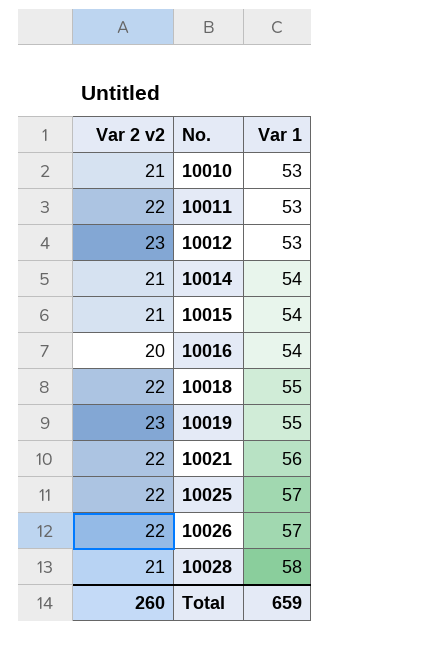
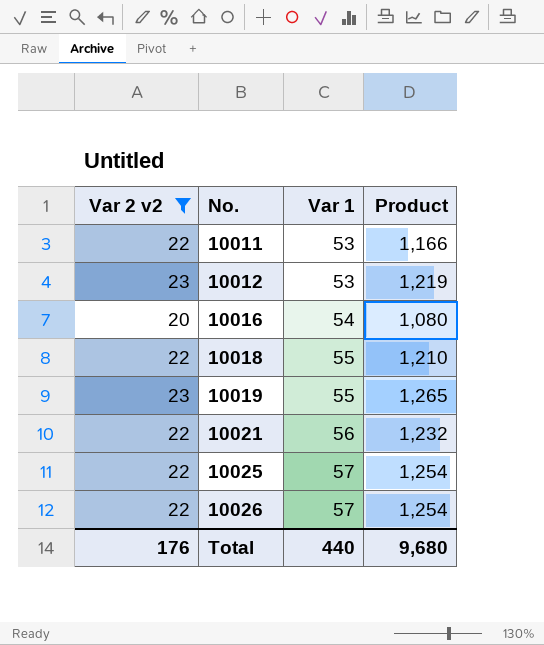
filter: none -> Var 2 v2 != 21
column Product | formula: none -> [Var 2 v2] * [Var 1]
Total | Var 2 v2: 260 -> 176
Total | Var 1: 659 -> 440

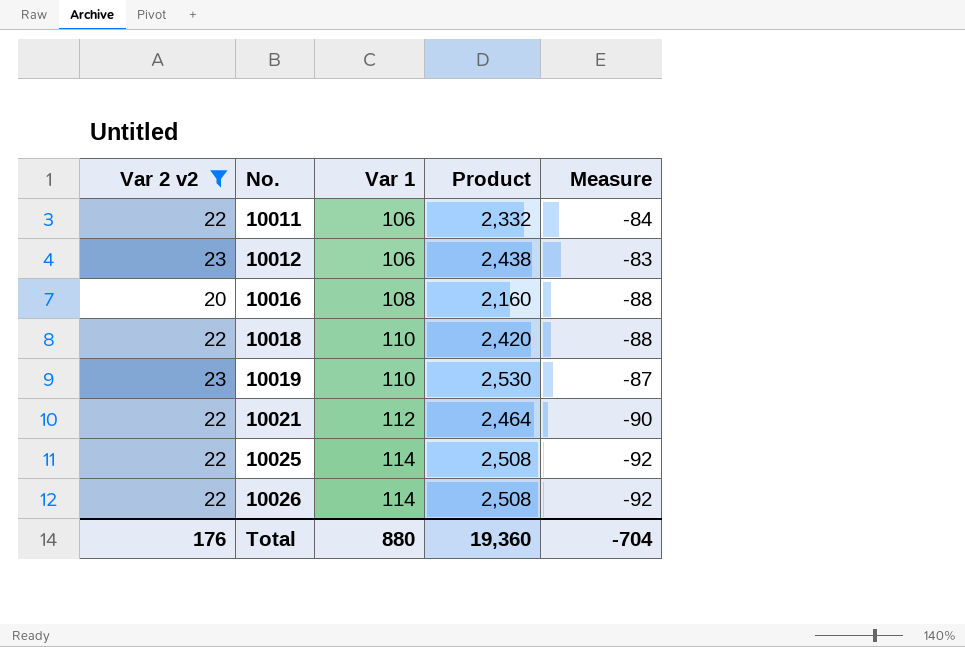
column Measure | formula: none -> [Var 2 v2] - [Var 1]
10011 | Var 1: 53 -> 106
10011 | Product: 1,166 -> 2,332
10012 | Var 1: 53 -> 106
10012 | Product: 1,219 -> 2,438
10016 | Var 1: 54 -> 108
10016 | Product: 1,080 -> 2,160
10018 | Var 1: 55 -> 110
10018 | Product: 1,210 -> 2,420
10019 | Var 1: 55 -> 110
10019 | Product: 1,265 -> 2,530
10021 | Var 1: 56 -> 112
10021 | Product: 1,232 -> 2,464
10025 | Var 1: 57 -> 114
10025 | Product: 1,254 -> 2,508
10026 | Var 1: 57 -> 114
10026 | Product: 1,254 -> 2,508
Total | Var 1: 440 -> 880
Total | Product: 9,680 -> 19,360

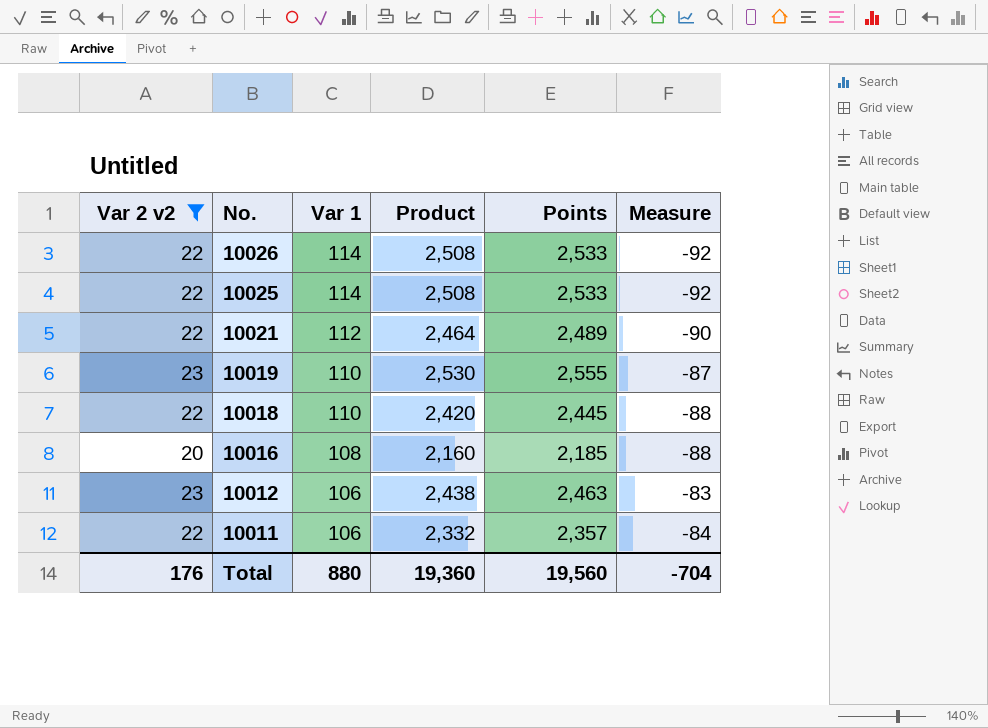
row order: No. ascending -> No. descending
column Points | formula: none -> [Product] + 25

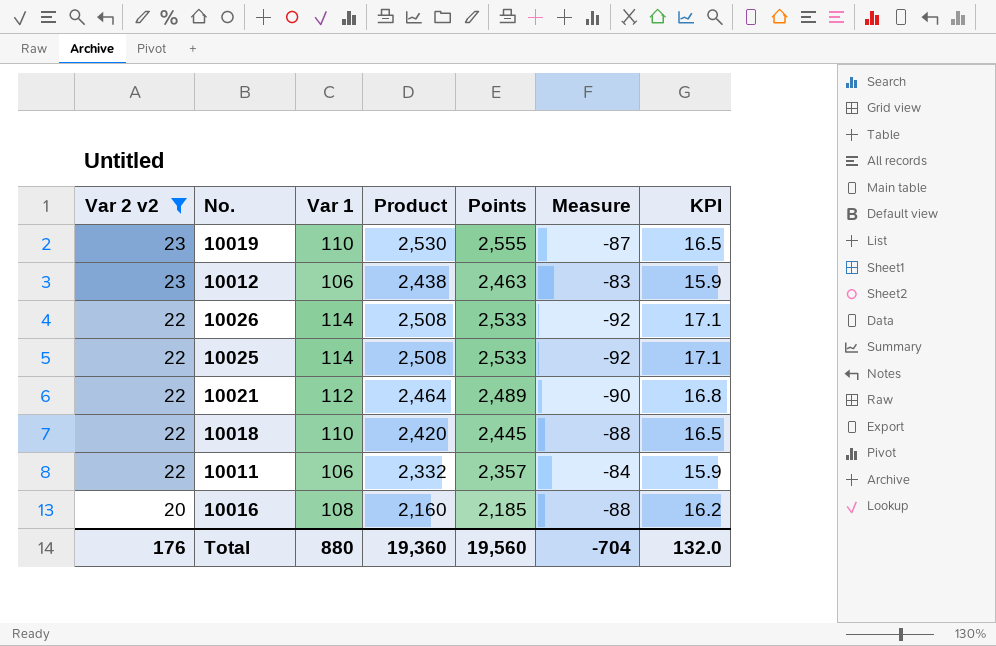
row order: No. descending -> Var 2 v2 descending
column KPI | formula: none -> [Var 1] * 0.15

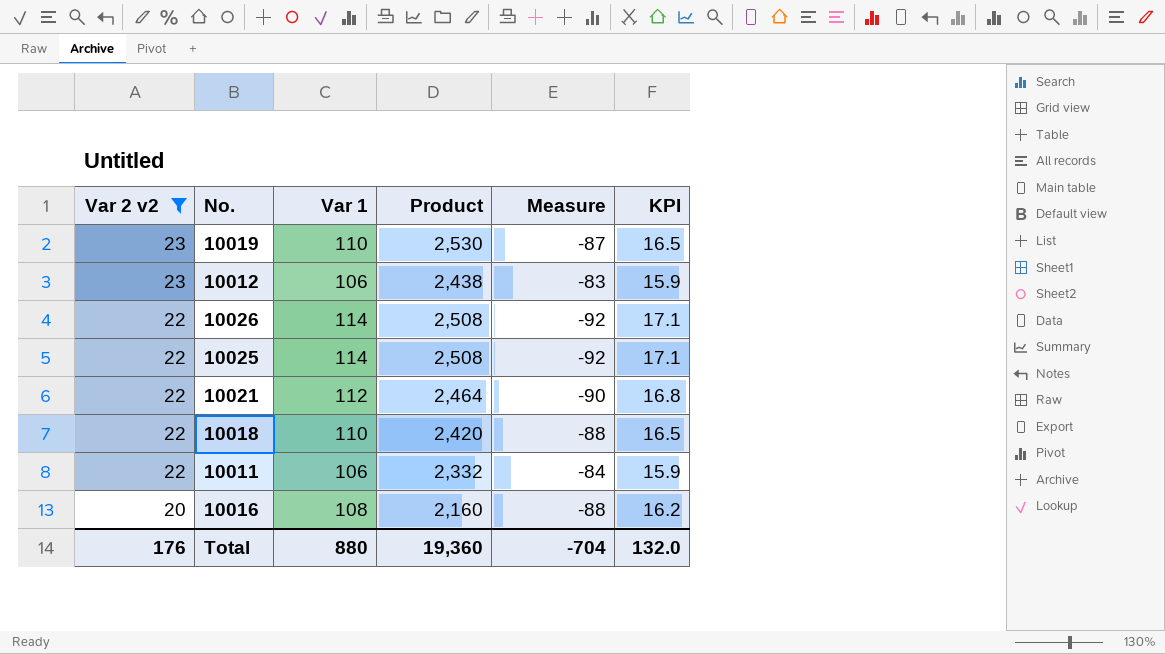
column Points | formula: [Product] + 25 -> none

